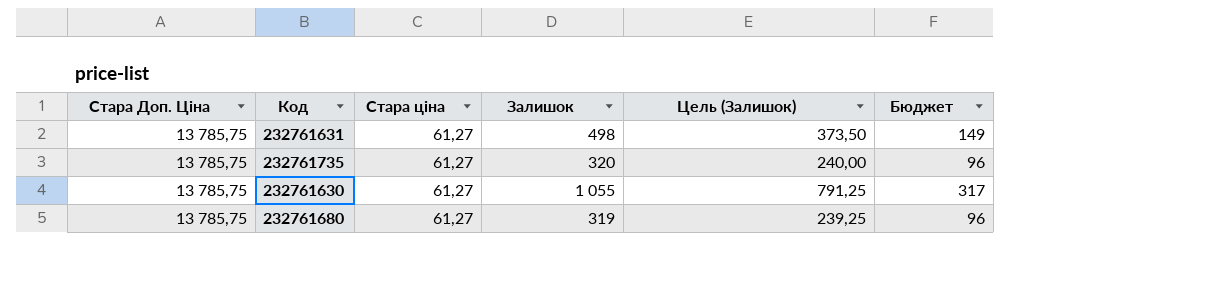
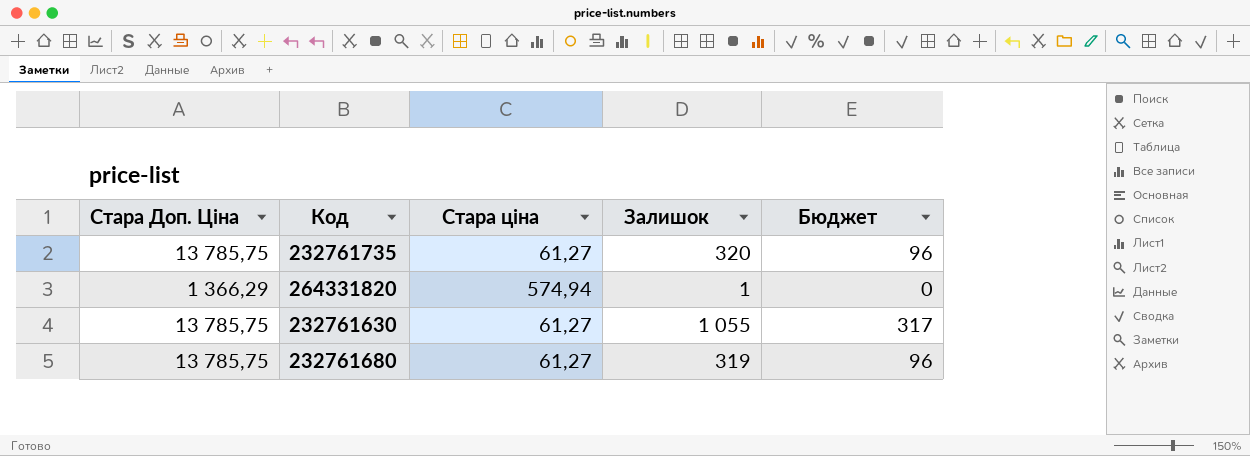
column Цель (Залишок) | formula: [Залишок] * 0,75 -> none
row 232761631: 13 785,75 | 61,27 | 498 | 373,50 | 149 -> none
row 264331820: none -> 1 366,29 | 574,94 | 1 | 0

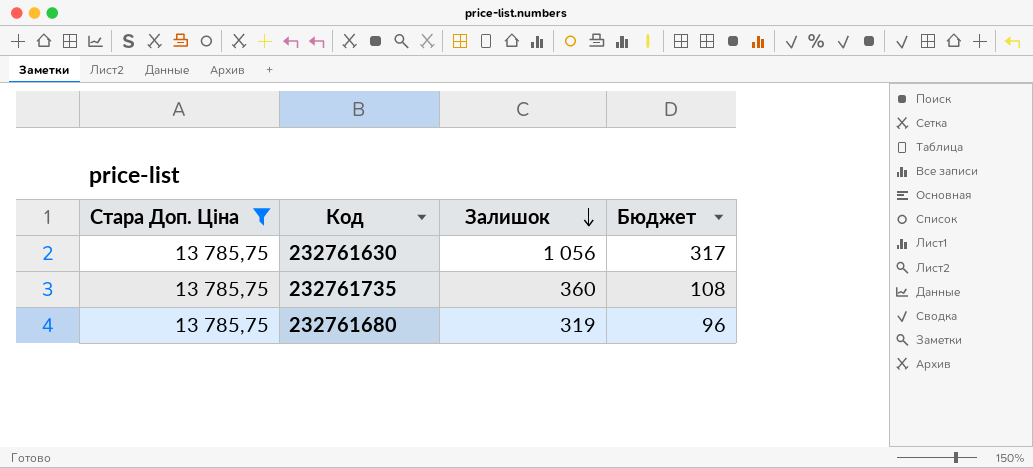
filter: none -> Стара Доп. Ціна = 13 785,75
row order: none -> Залишок descending
column Стара ціна | position: 3 -> none
232761630 | Залишок: 1 055 -> 1 056
232761735 | Залишок: 320 -> 360
232761735 | Бюджет: 96 -> 108

